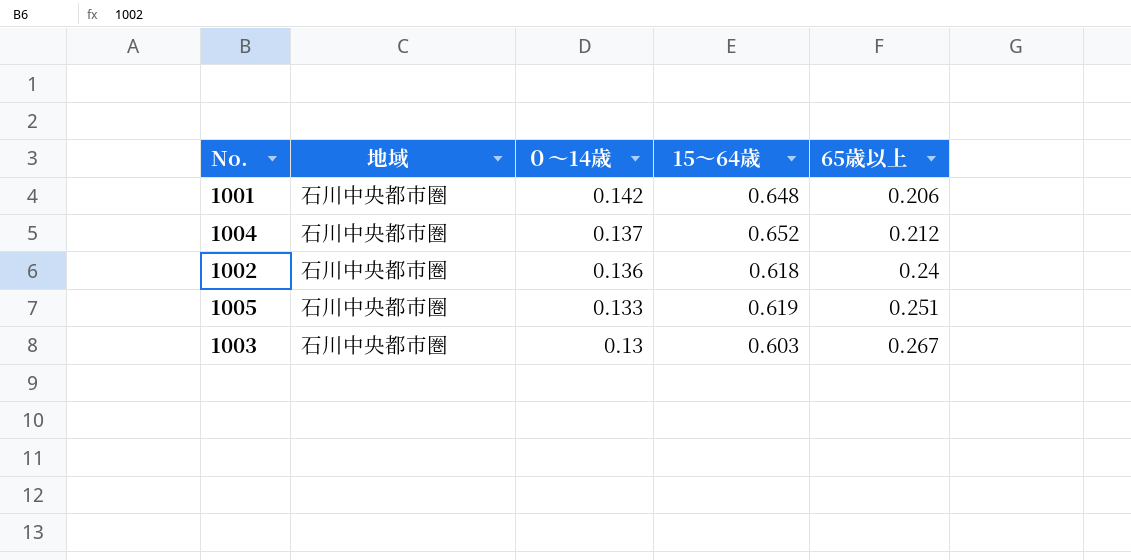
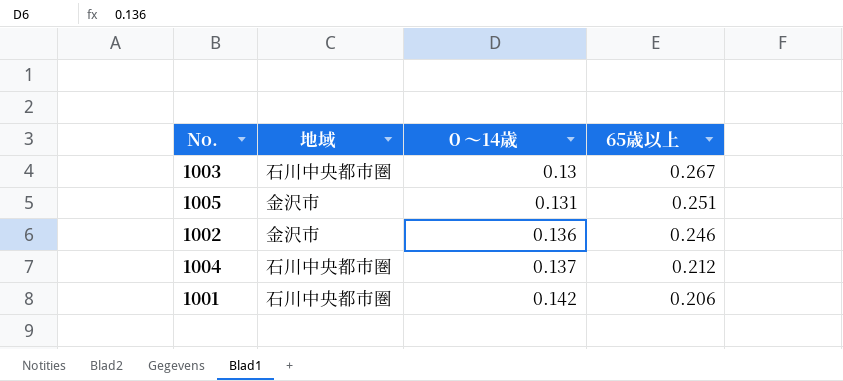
row order: ０～14歳 descending -> ０～14歳 ascending
column 15～64歳 | position: 4 -> none
1005 | 地域: 石川中央都市圏 -> 金沢市
1005 | ０～14歳: 0.133 -> 0.131
1002 | 地域: 石川中央都市圏 -> 金沢市
1002 | 65歳以上: 0.24 -> 0.246

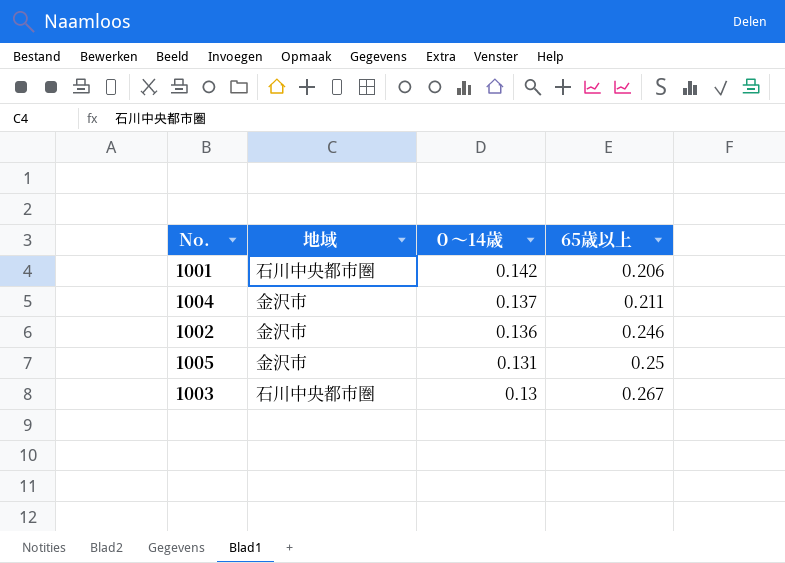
row order: ０～14歳 ascending -> ０～14歳 descending
1004 | 地域: 石川中央都市圏 -> 金沢市
1004 | 65歳以上: 0.212 -> 0.211
1005 | 65歳以上: 0.251 -> 0.25

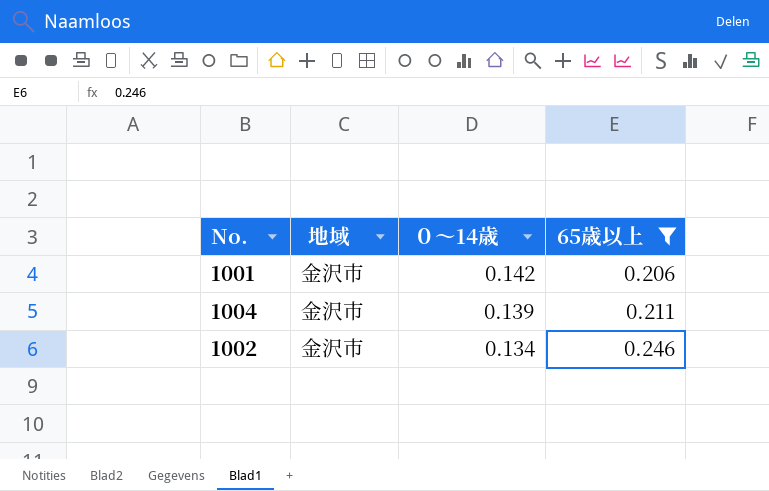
filter: none -> 65歳以上 <= 0.246
1001 | 地域: 石川中央都市圏 -> 金沢市
1004 | ０～14歳: 0.137 -> 0.139
1002 | ０～14歳: 0.136 -> 0.134

